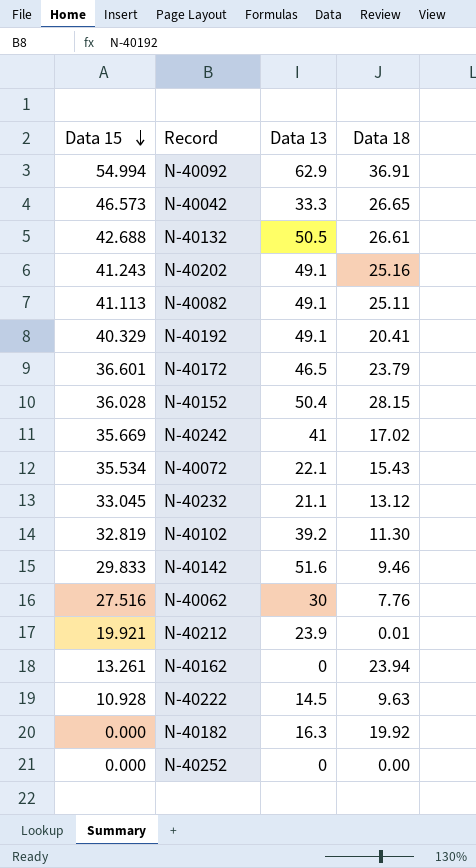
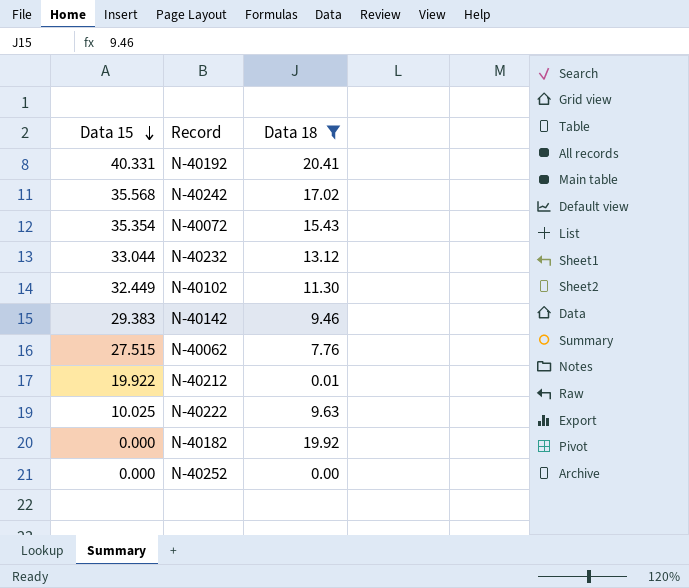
filter: none -> Data 18 <= 20.41
column Data 13 | position: 3 -> none
N-40192 | Data 15: 40.329 -> 40.331
N-40242 | Data 15: 35.669 -> 35.568
N-40072 | Data 15: 35.534 -> 35.354
N-40232 | Data 15: 33.045 -> 33.044
N-40102 | Data 15: 32.819 -> 32.449
N-40142 | Data 15: 29.833 -> 29.383
N-40062 | Data 15: 27.516 -> 27.515
N-40212 | Data 15: 19.921 -> 19.922
N-40222 | Data 15: 10.928 -> 10.025

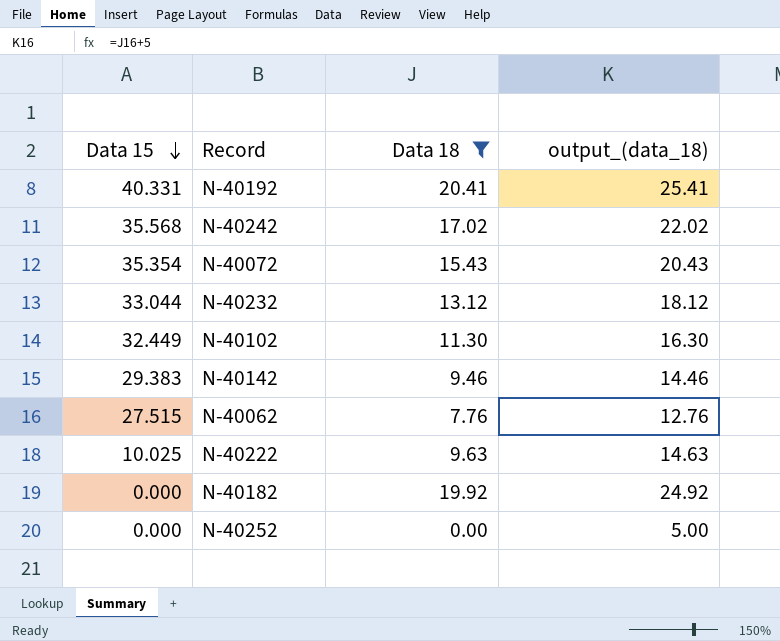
column output_(data_18) | formula: none -> [Data 18] + 5
row N-40212: 19.922 | 0.01 -> none

